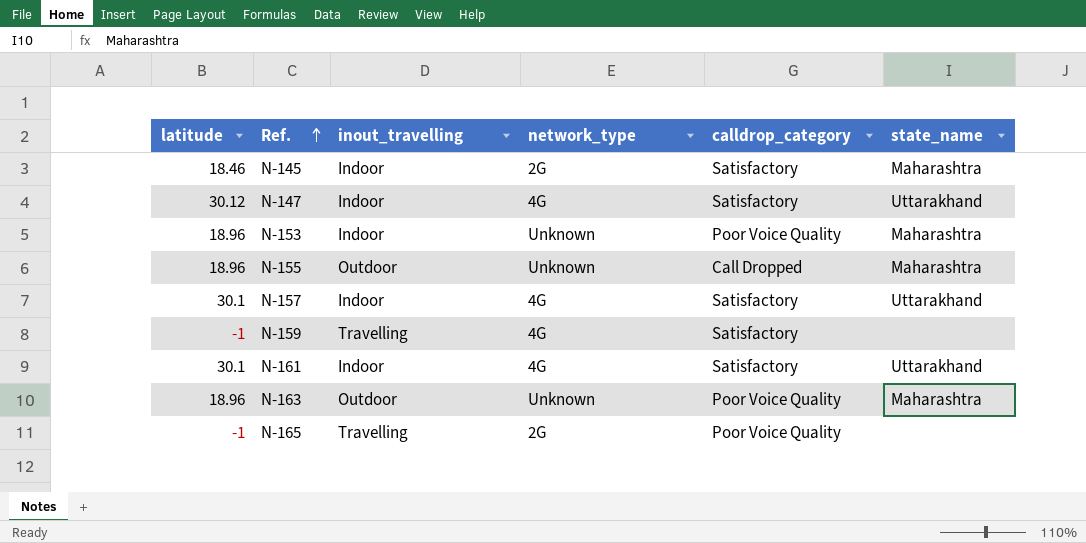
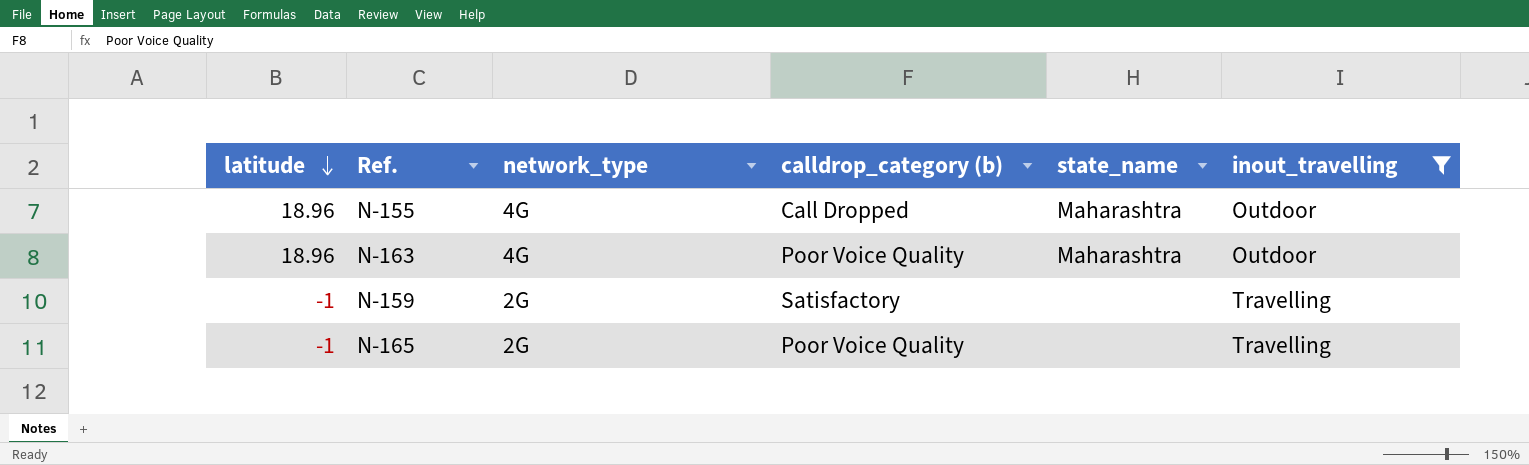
filter: none -> inout_travelling != Indoor
row order: Ref. ascending -> latitude descending
column name: calldrop_category -> calldrop_category (b)
column inout_travelling | position: 3 -> 6
N-155 | network_type: Unknown -> 4G
N-163 | network_type: Unknown -> 4G
N-159 | network_type: 4G -> 2G

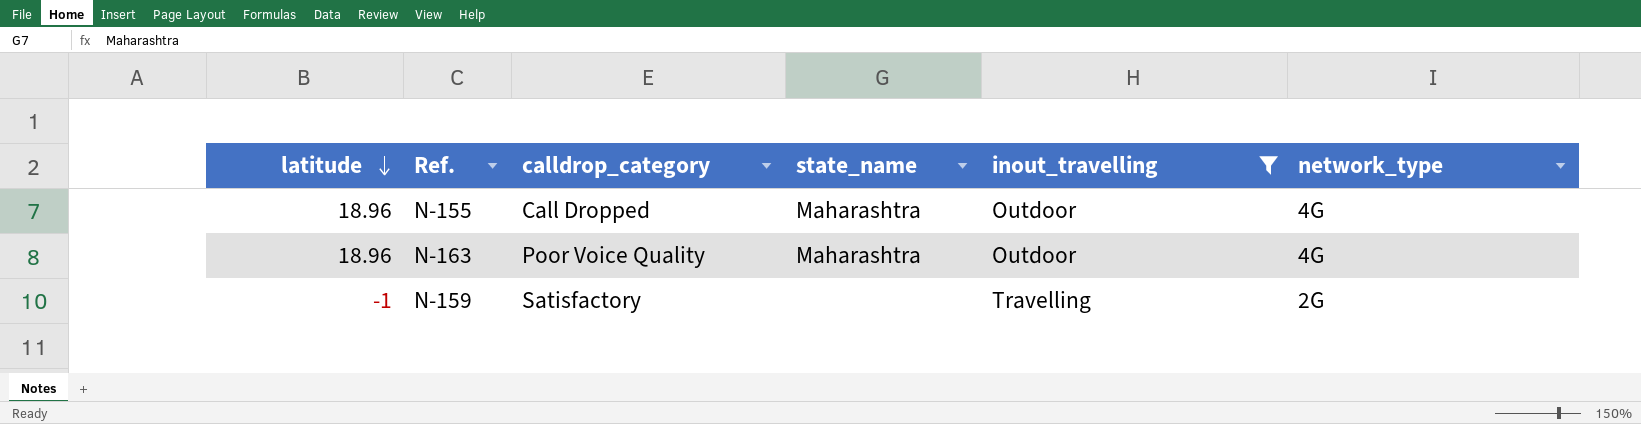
column name: calldrop_category (b) -> calldrop_category
column network_type | position: 3 -> 6
row N-165: -1 | 2G | Poor Voice Quality | none | Travelling -> none

